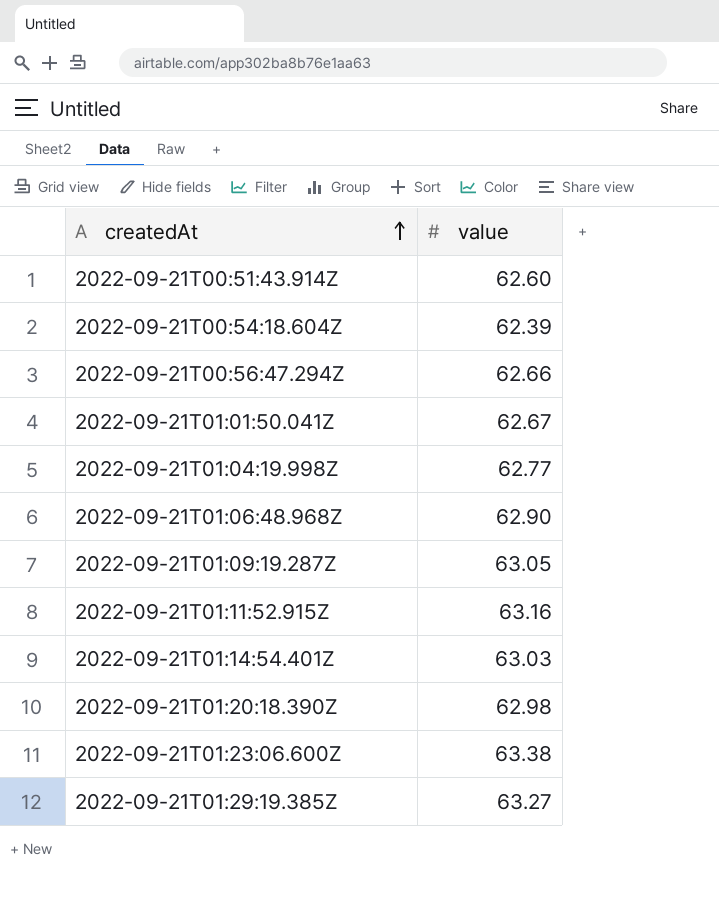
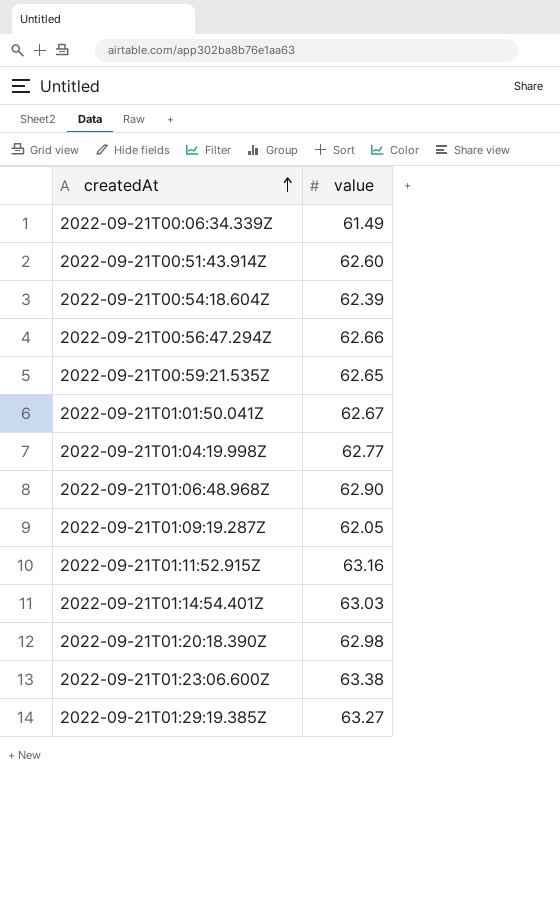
row 2022-09-21T00:06:34.339Z: none -> 61.49
row 2022-09-21T00:59:21.535Z: none -> 62.65
2022-09-21T01:09:19.287Z | value: 63.05 -> 62.05

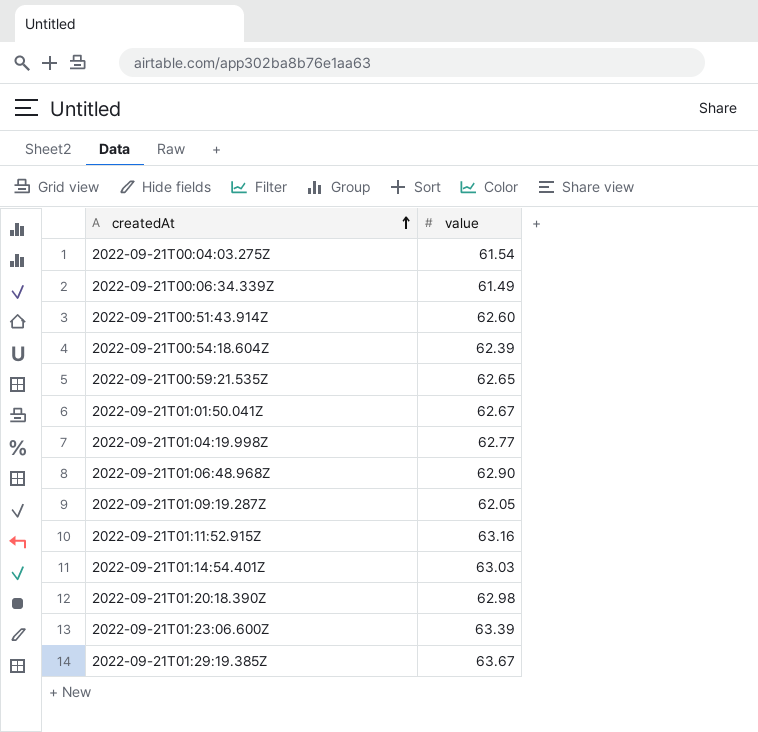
row 2022-09-21T00:56:47.294Z: 62.66 -> none
row 2022-09-21T00:04:03.275Z: none -> 61.54
2022-09-21T01:23:06.600Z | value: 63.38 -> 63.39
2022-09-21T01:29:19.385Z | value: 63.27 -> 63.67

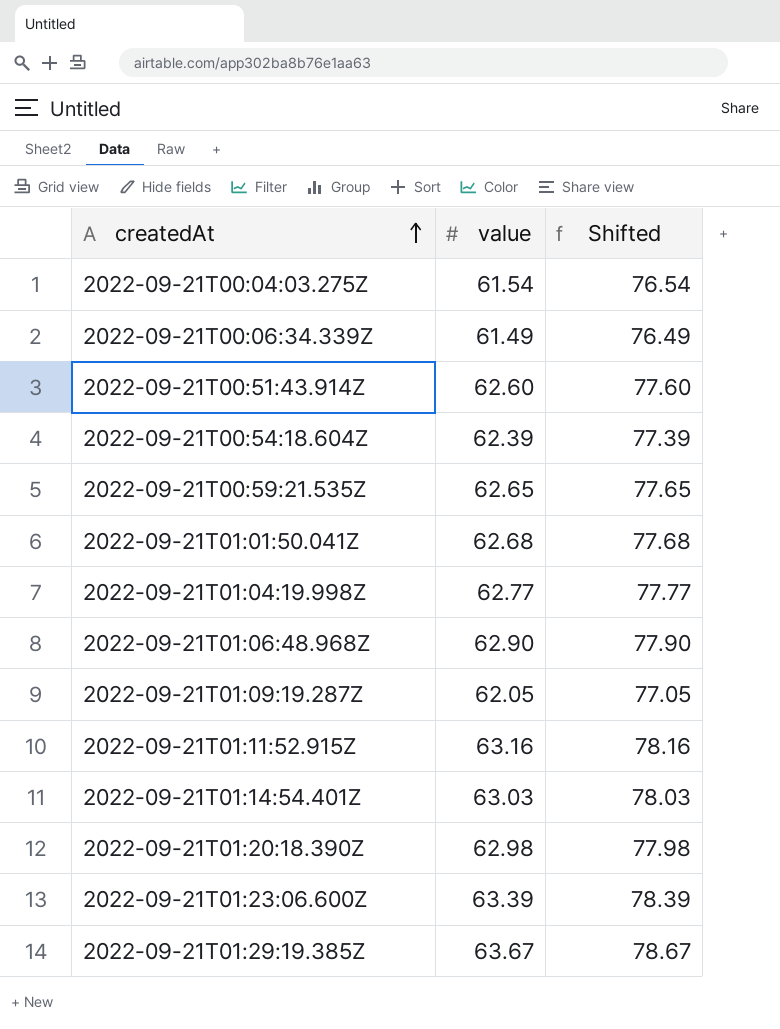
column Shifted | formula: none -> [value] + 15
2022-09-21T01:01:50.041Z | value: 62.67 -> 62.68

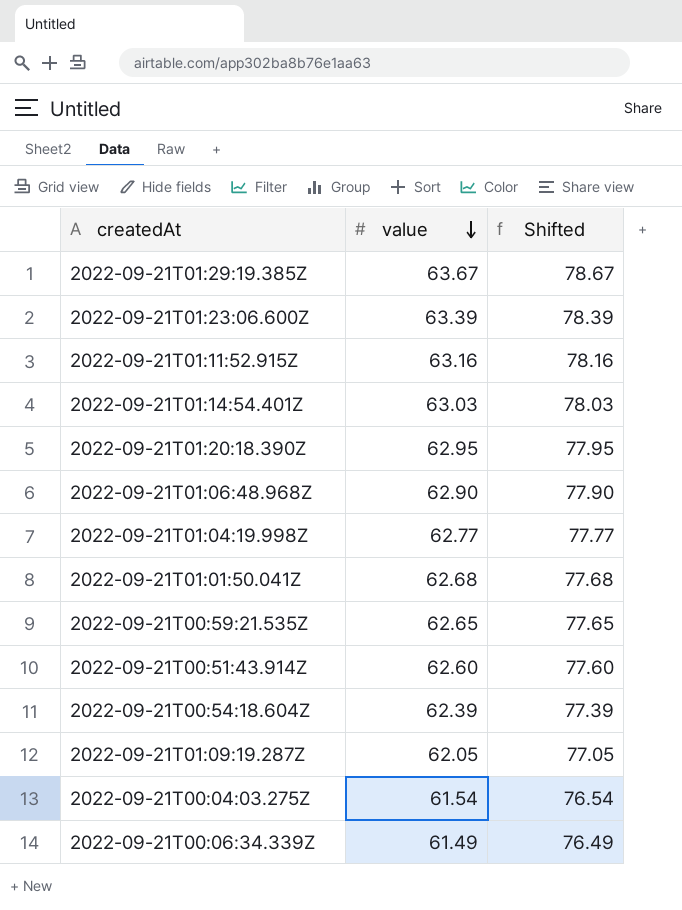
row order: createdAt ascending -> value descending
2022-09-21T01:20:18.390Z | value: 62.98 -> 62.95
2022-09-21T01:20:18.390Z | Shifted: 77.98 -> 77.95

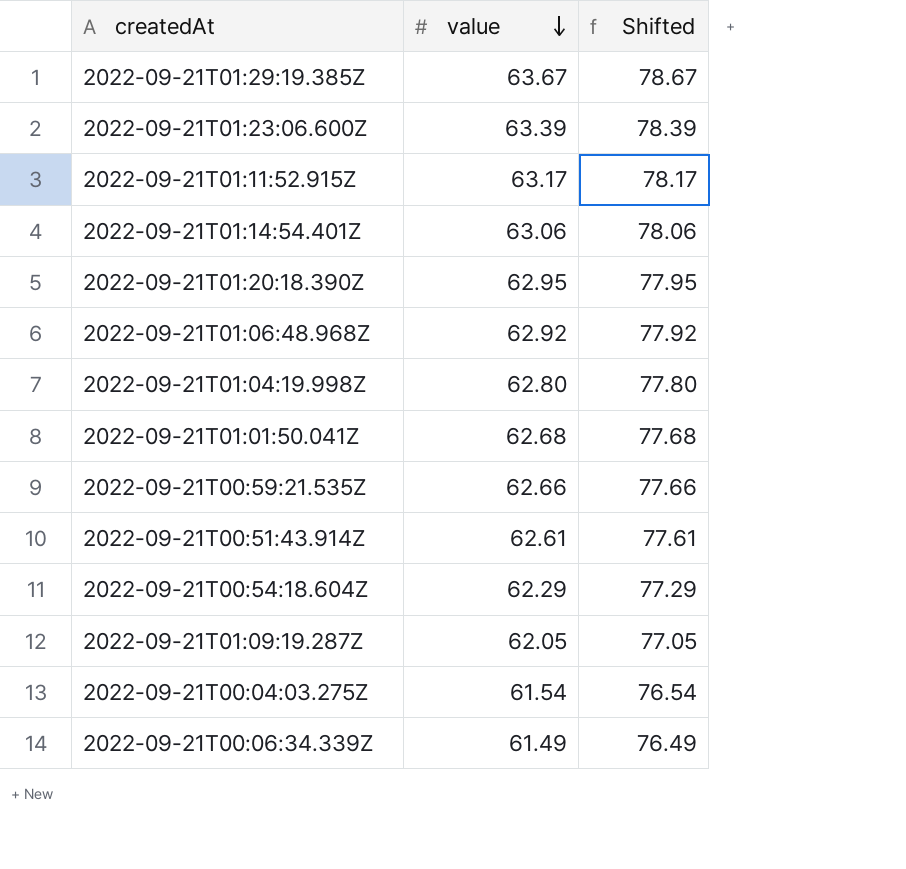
2022-09-21T01:11:52.915Z | value: 63.16 -> 63.17
2022-09-21T01:11:52.915Z | Shifted: 78.16 -> 78.17
2022-09-21T01:14:54.401Z | value: 63.03 -> 63.06
2022-09-21T01:14:54.401Z | Shifted: 78.03 -> 78.06
2022-09-21T01:06:48.968Z | value: 62.90 -> 62.92
2022-09-21T01:06:48.968Z | Shifted: 77.90 -> 77.92
2022-09-21T01:04:19.998Z | value: 62.77 -> 62.80
2022-09-21T01:04:19.998Z | Shifted: 77.77 -> 77.80
2022-09-21T00:59:21.535Z | value: 62.65 -> 62.66
2022-09-21T00:59:21.535Z | Shifted: 77.65 -> 77.66
2022-09-21T00:51:43.914Z | value: 62.60 -> 62.61
2022-09-21T00:51:43.914Z | Shifted: 77.60 -> 77.61
2022-09-21T00:54:18.604Z | value: 62.39 -> 62.29
2022-09-21T00:54:18.604Z | Shifted: 77.39 -> 77.29

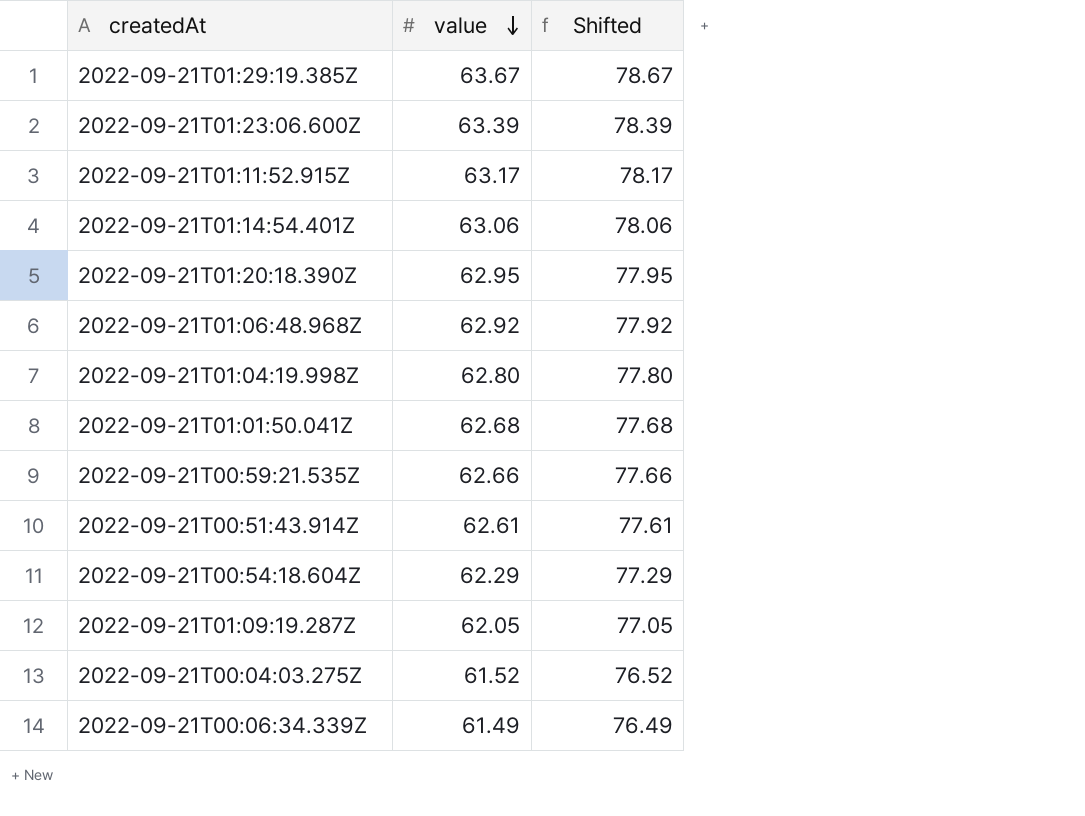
2022-09-21T00:04:03.275Z | value: 61.54 -> 61.52
2022-09-21T00:04:03.275Z | Shifted: 76.54 -> 76.52

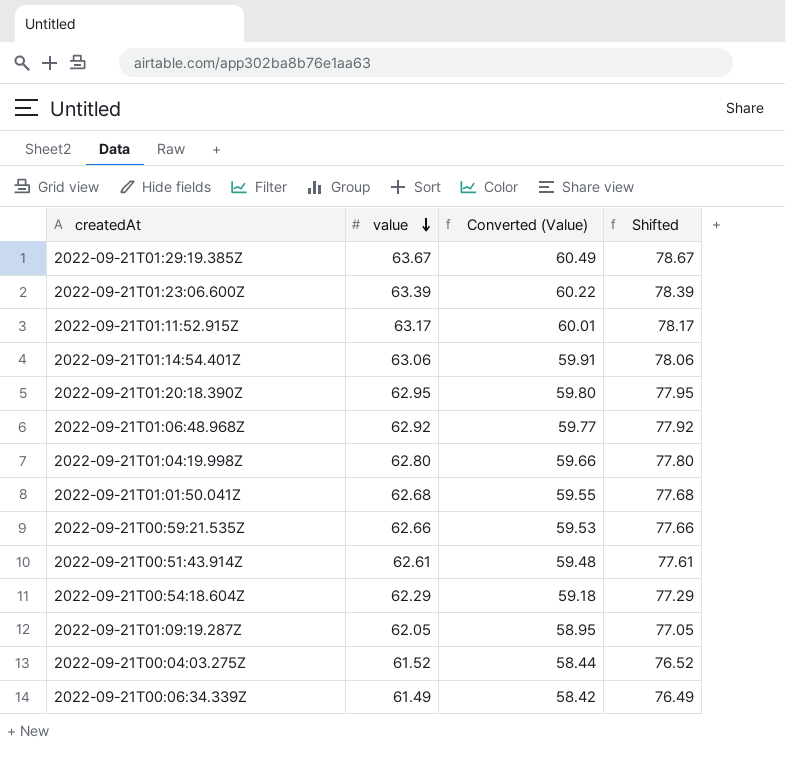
column Converted (Value) | formula: none -> [value] * 0.95

